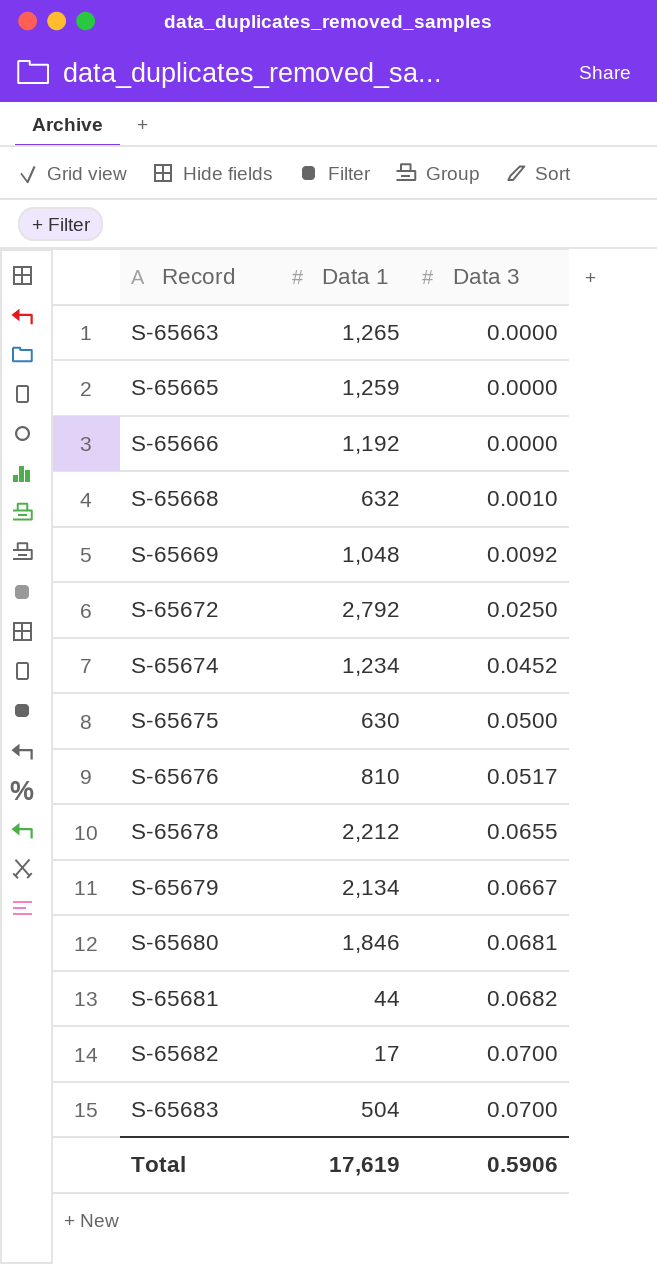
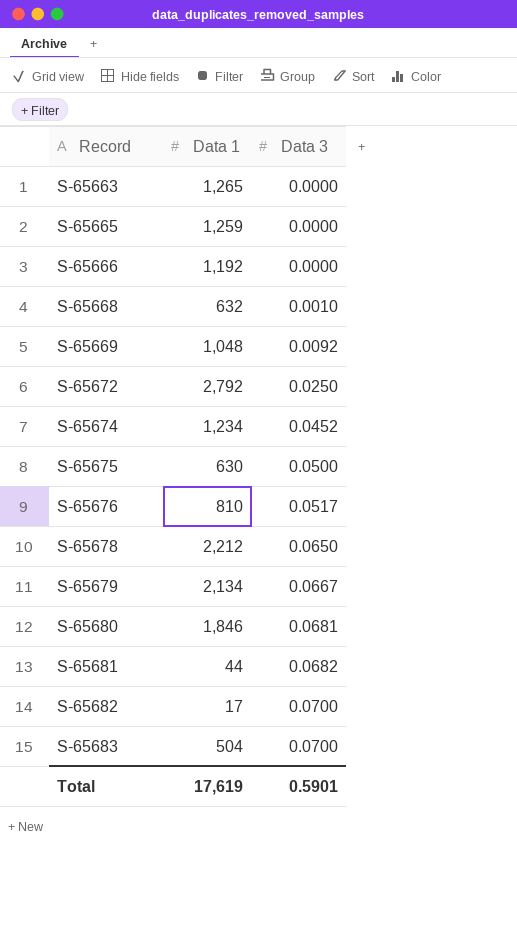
S-65678 | Data 3: 0.0655 -> 0.0650
Total | Data 3: 0.5906 -> 0.5901

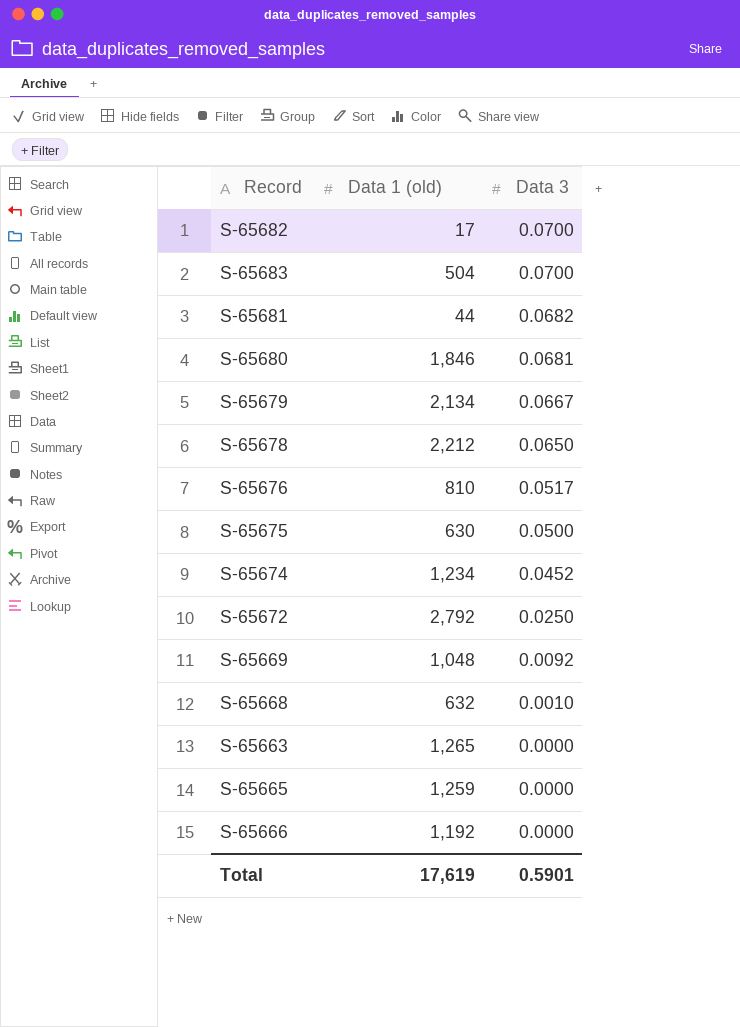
row order: Record ascending -> Data 3 descending
column name: Data 1 -> Data 1 (old)

